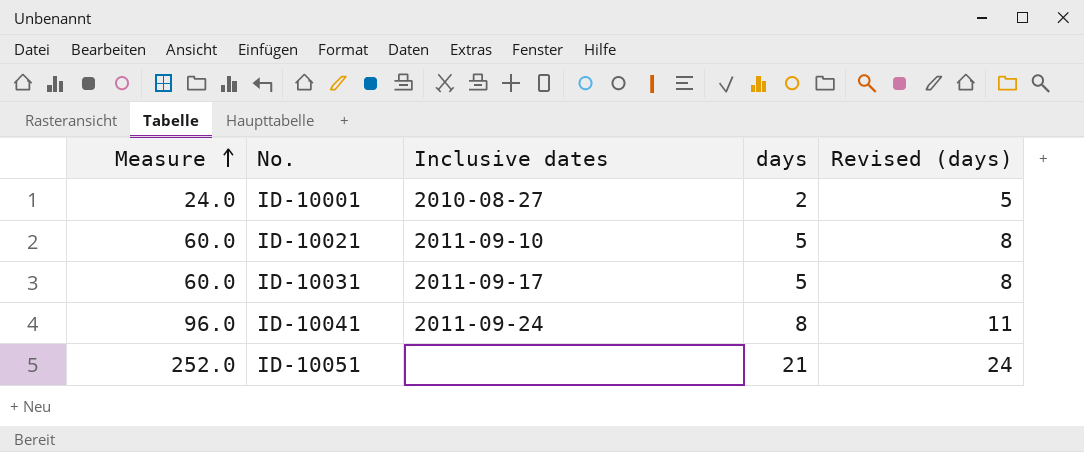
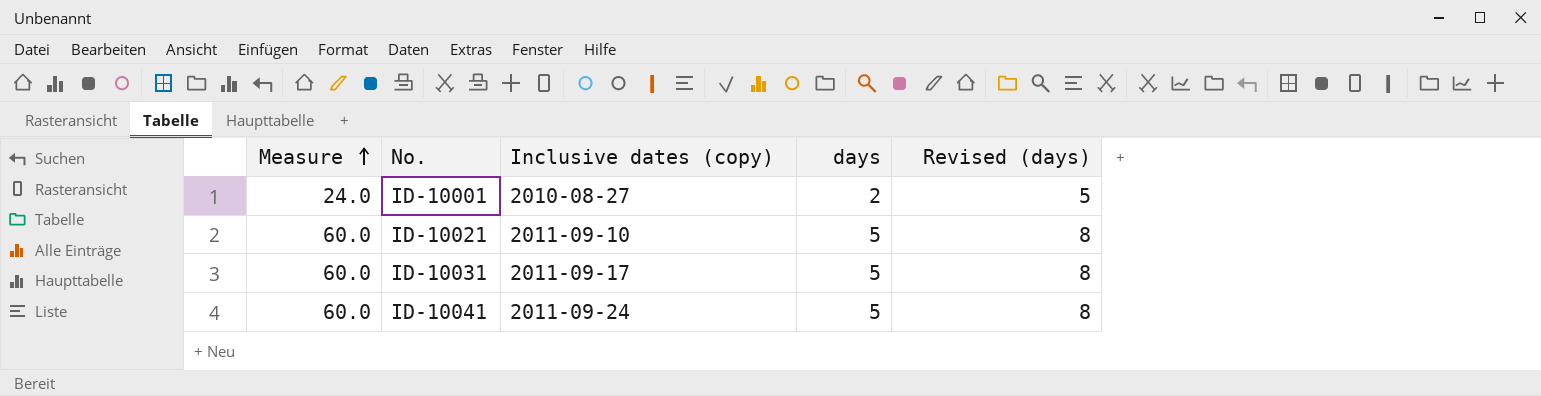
column name: Inclusive dates -> Inclusive dates (copy)
row ID-10051: 252.0 | none | 21 | 24 -> none
ID-10041 | Measure: 96.0 -> 60.0
ID-10041 | days: 8 -> 5
ID-10041 | Revised (days): 11 -> 8

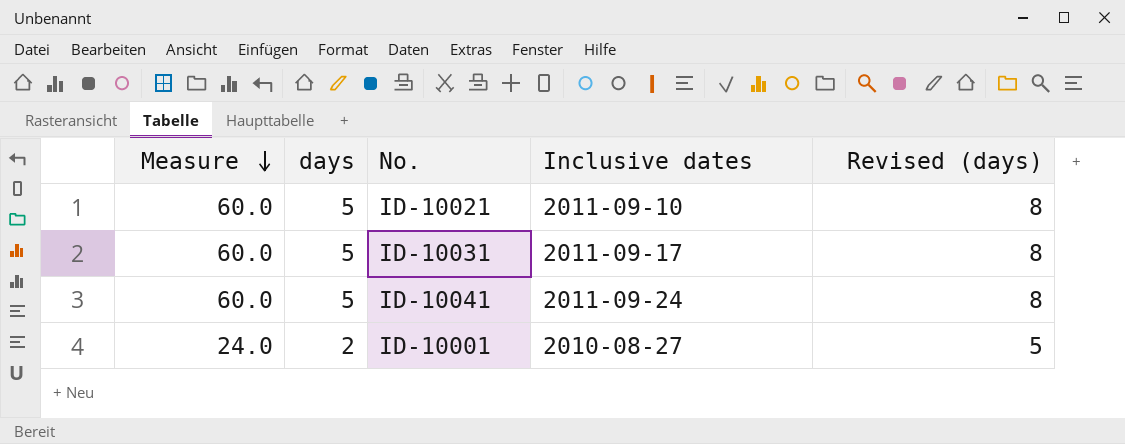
row order: Measure ascending -> Measure descending
column days | position: 4 -> 2
column name: Inclusive dates (copy) -> Inclusive dates

